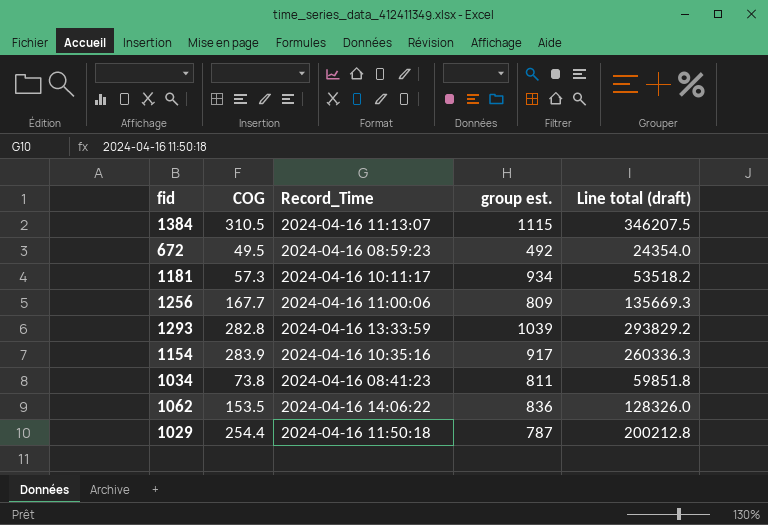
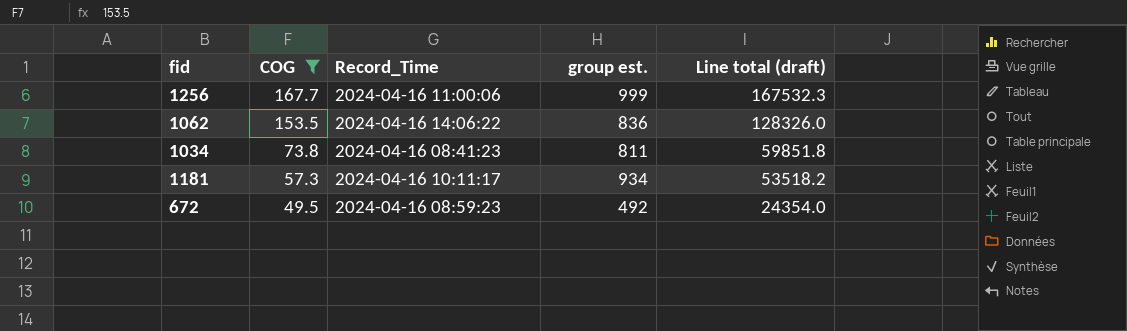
filter: none -> COG <= 167.7
row order: none -> COG descending
1256 | group est.: 809 -> 999
1256 | Line total (draft): 135669.3 -> 167532.3

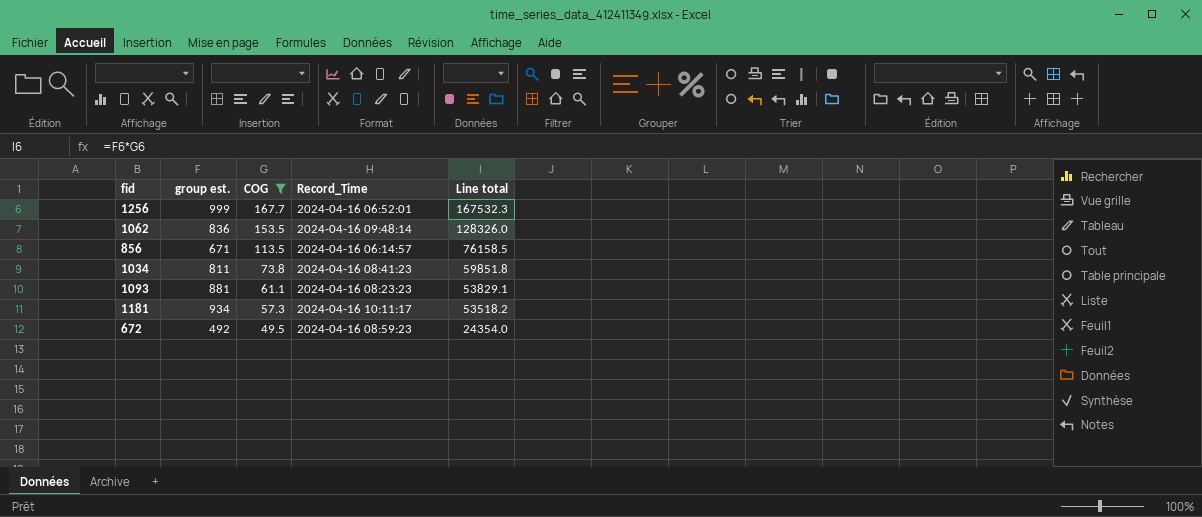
column group est. | position: 4 -> 2
column name: Line total (draft) -> Line total
1256 | Record_Time: 2024-04-16 11:00:06 -> 2024-04-16 06:52:01
1062 | Record_Time: 2024-04-16 14:06:22 -> 2024-04-16 09:48:14
row 856: none -> 671 | 113.5 | 2024-04-16 06:14:57 | 76158.5
row 1093: none -> 881 | 61.1 | 2024-04-16 08:23:23 | 53829.1

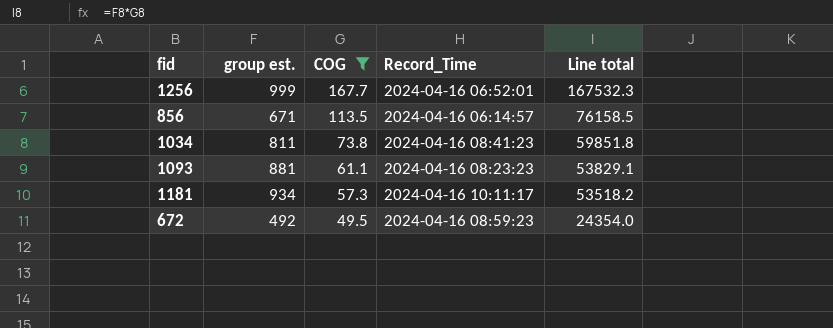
row 1062: 836 | 153.5 | 2024-04-16 09:48:14 | 128326.0 -> none

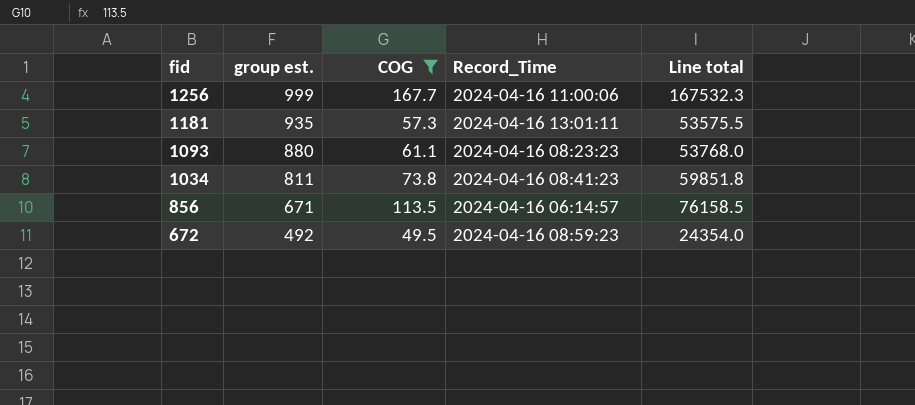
row order: COG descending -> fid descending
1256 | Record_Time: 2024-04-16 06:52:01 -> 2024-04-16 11:00:06
1181 | group est.: 934 -> 935
1181 | Record_Time: 2024-04-16 10:11:17 -> 2024-04-16 13:01:11
1181 | Line total: 53518.2 -> 53575.5
1093 | group est.: 881 -> 880
1093 | Line total: 53829.1 -> 53768.0

